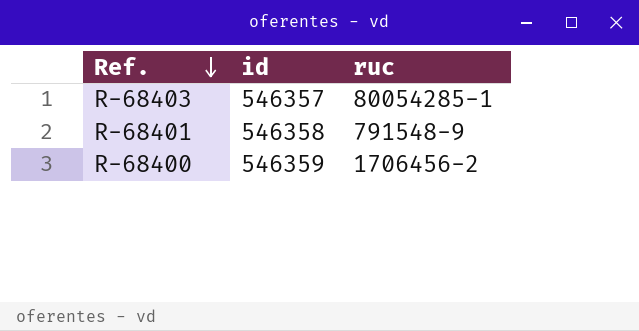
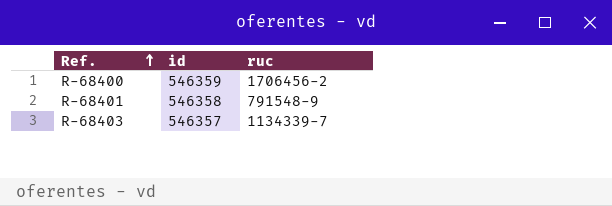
row order: Ref. descending -> Ref. ascending
R-68403 | ruc: 80054285-1 -> 1134339-7

